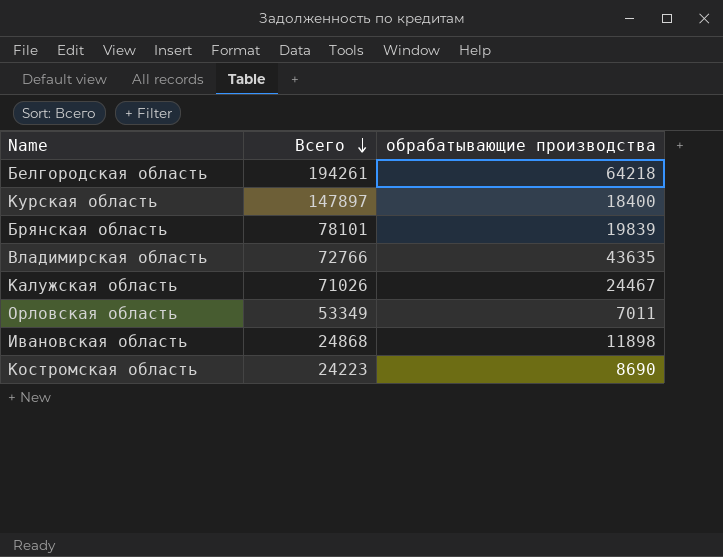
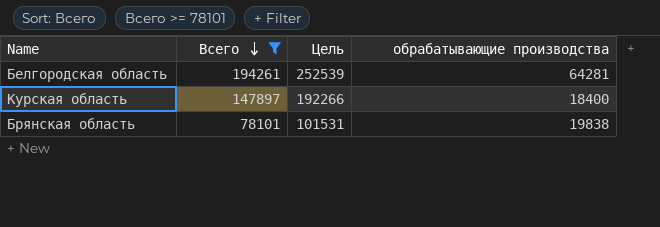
filter: none -> Всего >= 78101
column Цель | formula: none -> [Всего] * 1,3
Белгородская область | обрабатывающие производства: 64218 -> 64281
Брянская область | обрабатывающие производства: 19839 -> 19838

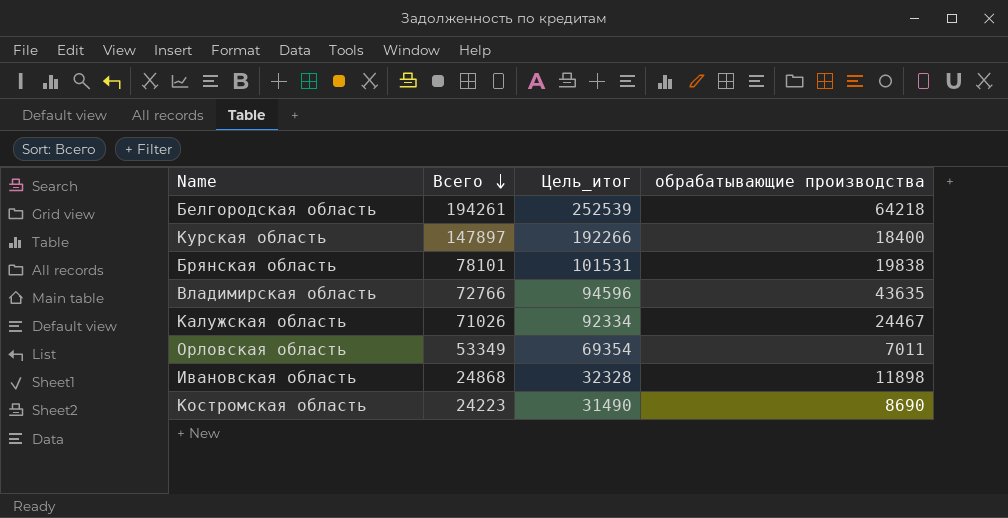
filter: Всего >= 78101 -> none
column name: Цель -> Цель_итог
Белгородская область | обрабатывающие производства: 64281 -> 64218

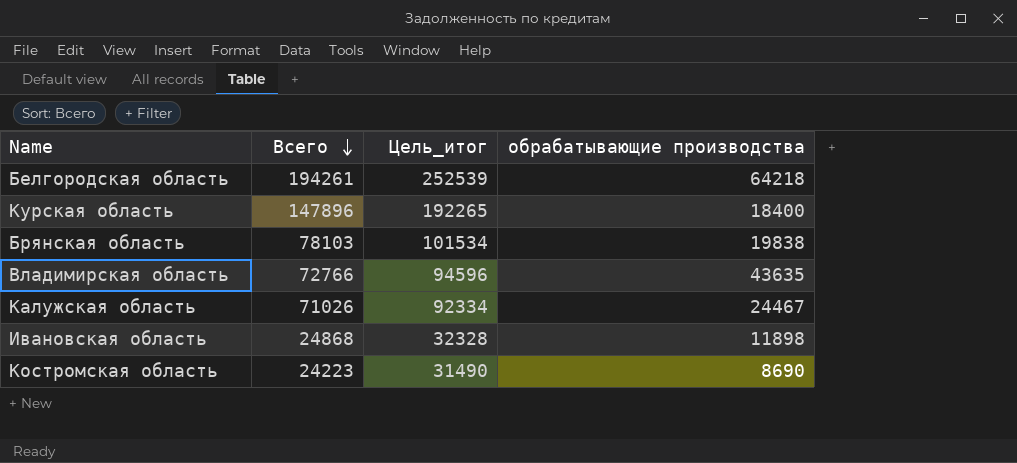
row Орловская область: 53349 | 69354 | 7011 -> none
Курская область | Всего: 147897 -> 147896
Курская область | Цель_итог: 192266 -> 192265
Брянская область | Всего: 78101 -> 78103
Брянская область | Цель_итог: 101531 -> 101534

